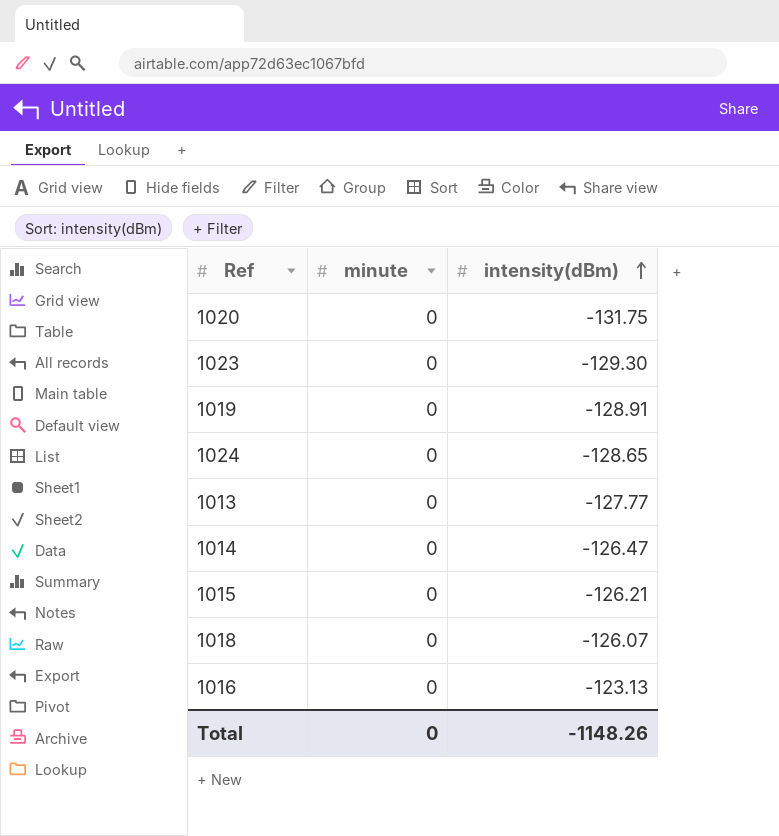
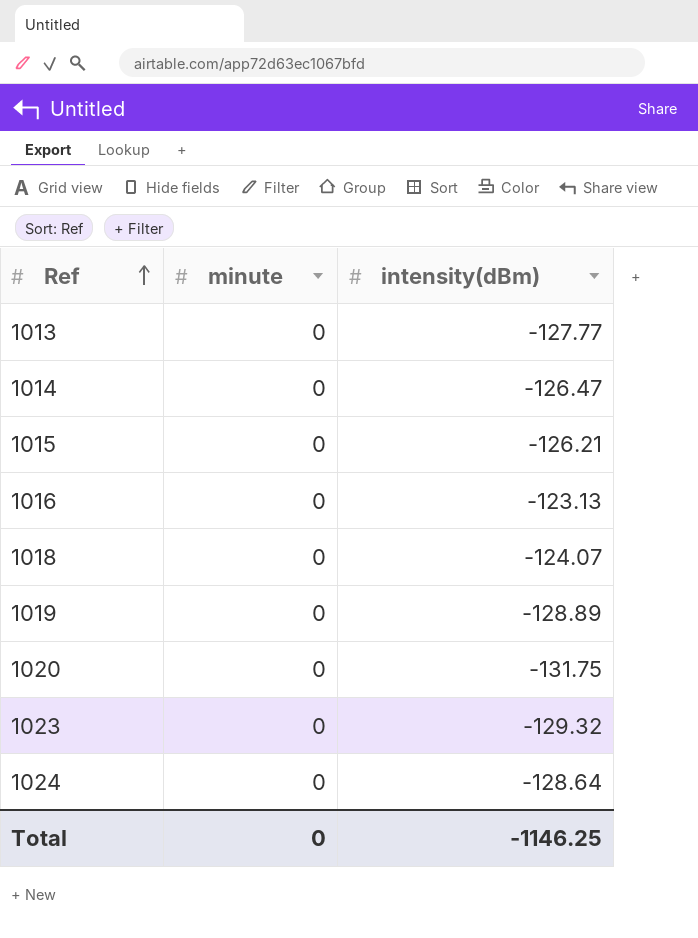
row order: intensity(dBm) ascending -> Ref ascending
1018 | intensity(dBm): -126.07 -> -124.07
1019 | intensity(dBm): -128.91 -> -128.89
1023 | intensity(dBm): -129.30 -> -129.32
1024 | intensity(dBm): -128.65 -> -128.64
Total | intensity(dBm): -1148.26 -> -1146.25

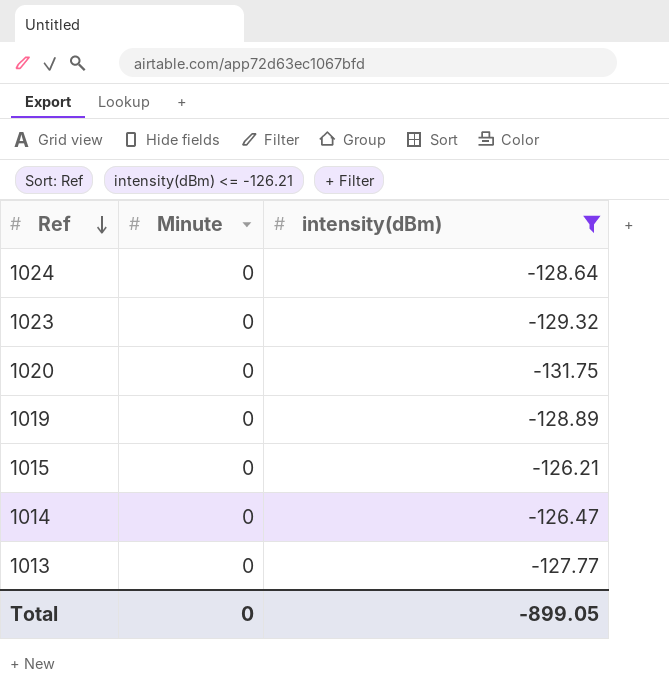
filter: none -> intensity(dBm) <= -126.21
row order: Ref ascending -> Ref descending
column name: minute -> Minute
Total | intensity(dBm): -1146.25 -> -899.05

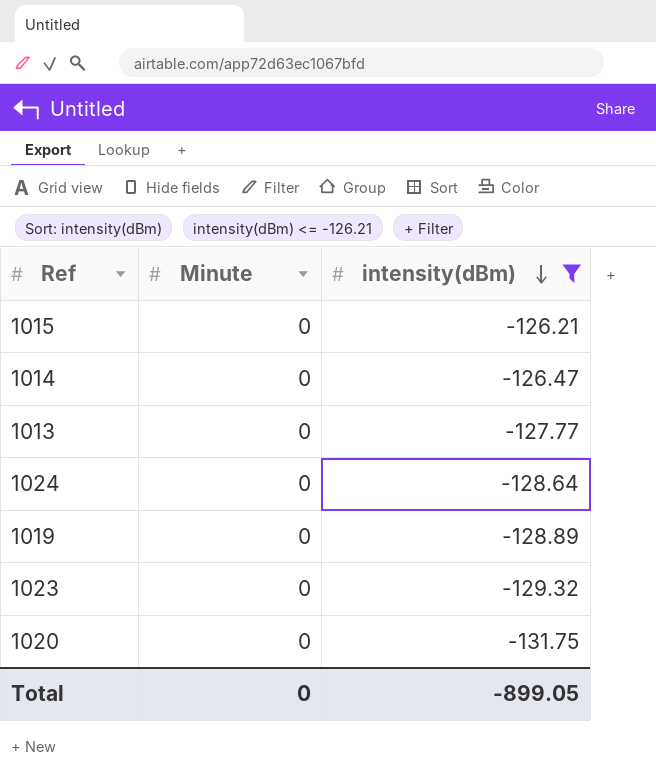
row order: Ref descending -> intensity(dBm) descending

